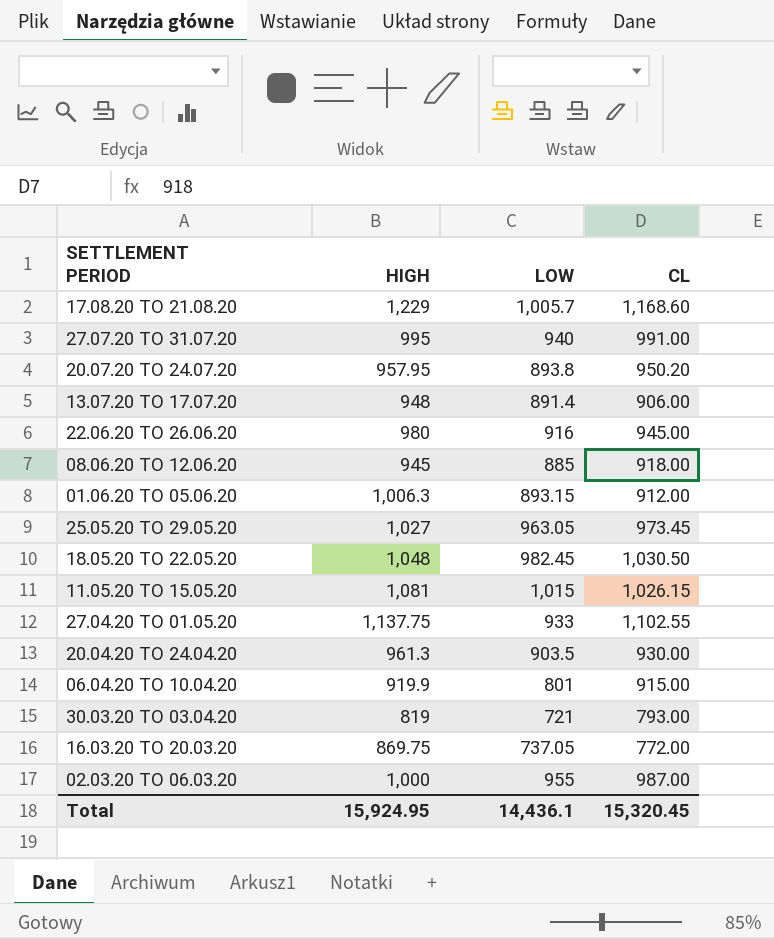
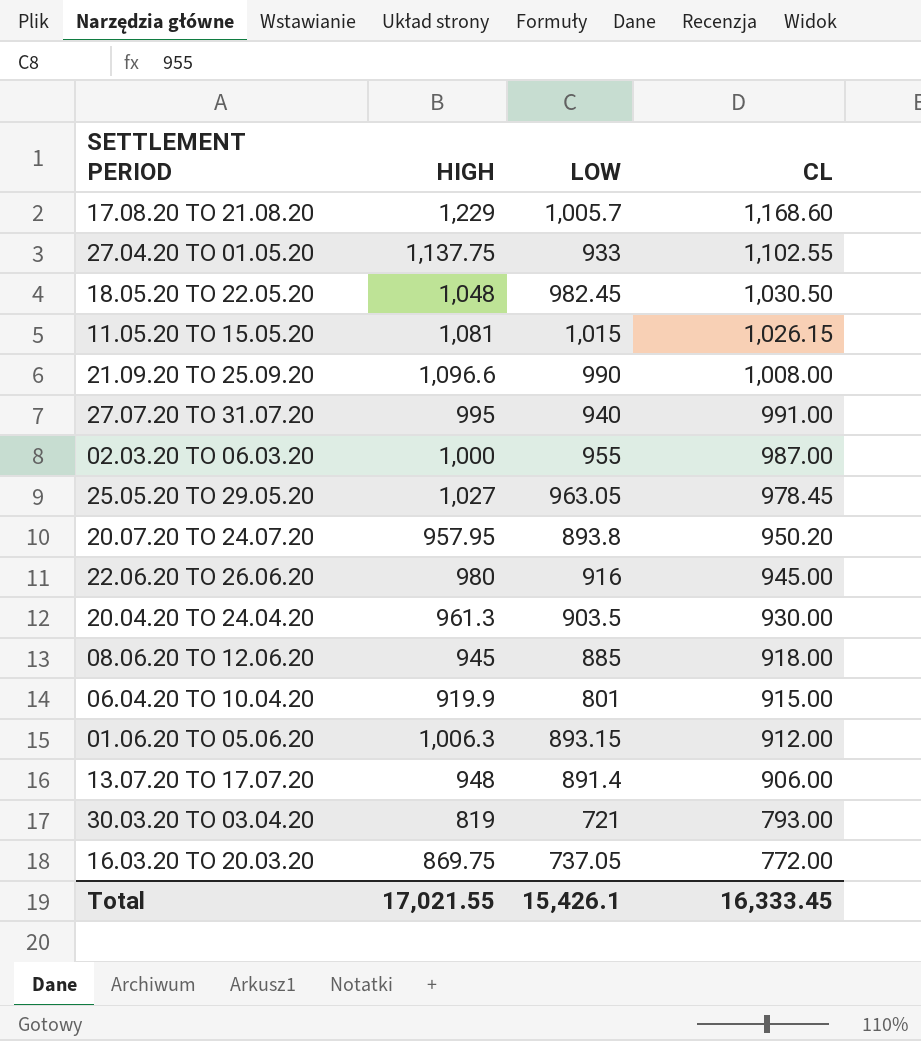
row order: SETTLEMENT PERIOD descending -> CL descending
row 21.09.20 TO 25.09.20: none -> 1,096.6 | 990 | 1,008.00
25.05.20 TO 29.05.20 | CL: 973.45 -> 978.45
Total | HIGH: 15,924.95 -> 17,021.55
Total | LOW: 14,436.1 -> 15,426.1
Total | CL: 15,320.45 -> 16,333.45

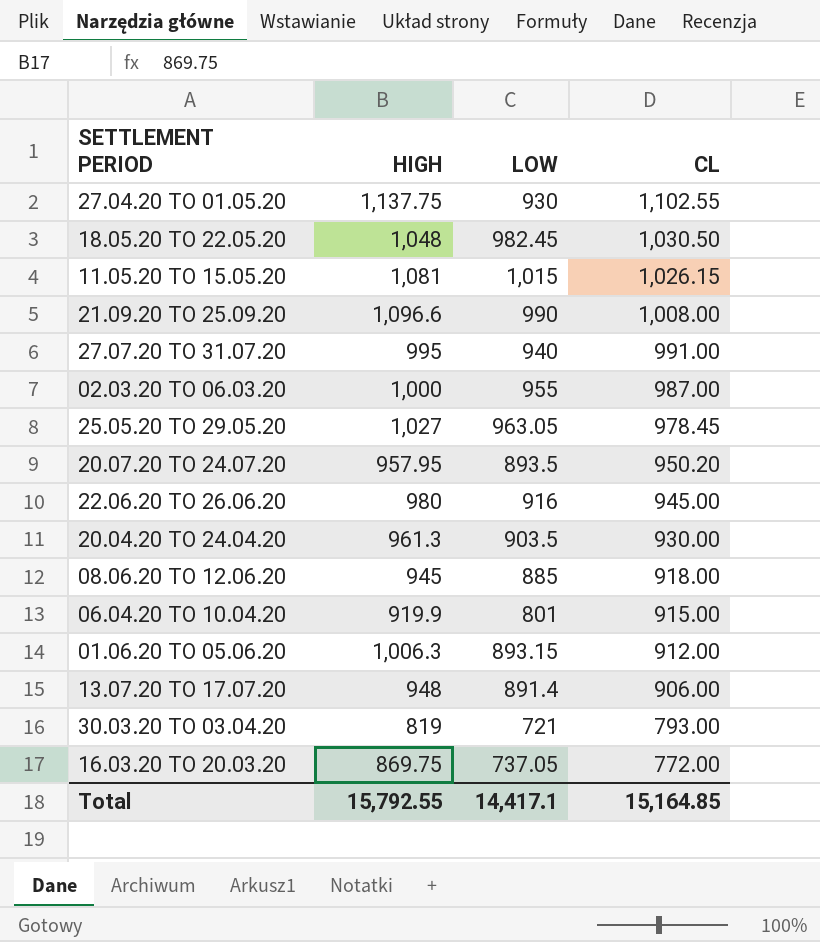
row 17.08.20 TO 21.08.20: 1,229 | 1,005.7 | 1,168.60 -> none
27.04.20 TO 01.05.20 | LOW: 933 -> 930
20.07.20 TO 24.07.20 | LOW: 893.8 -> 893.5
Total | HIGH: 17,021.55 -> 15,792.55
Total | LOW: 15,426.1 -> 14,417.1
Total | CL: 16,333.45 -> 15,164.85

